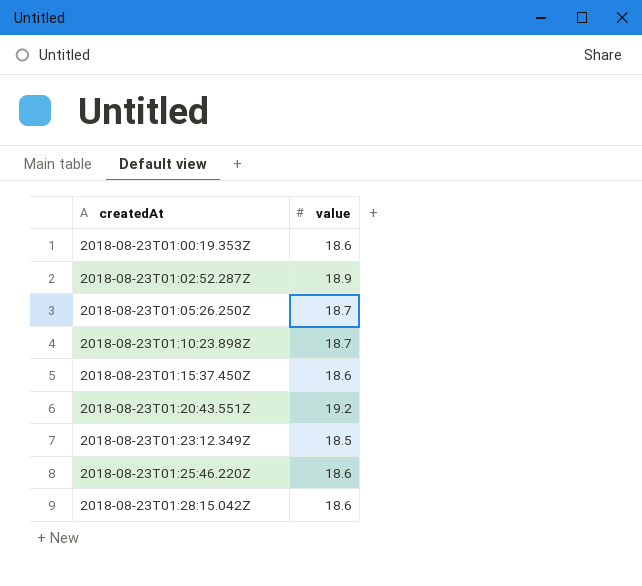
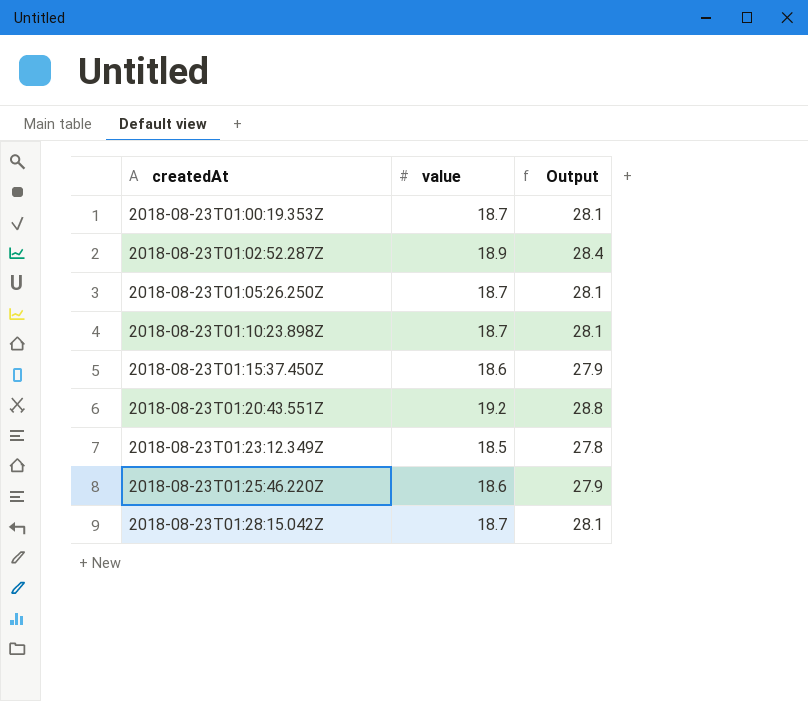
column Output | formula: none -> [value] * 1.5
2018-08-23T01:00:19.353Z | value: 18.6 -> 18.7
2018-08-23T01:28:15.042Z | value: 18.6 -> 18.7

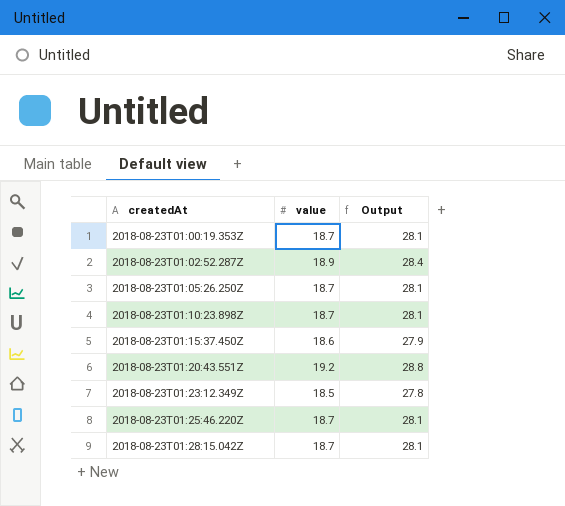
2018-08-23T01:25:46.220Z | value: 18.6 -> 18.7
2018-08-23T01:25:46.220Z | Output: 27.9 -> 28.1

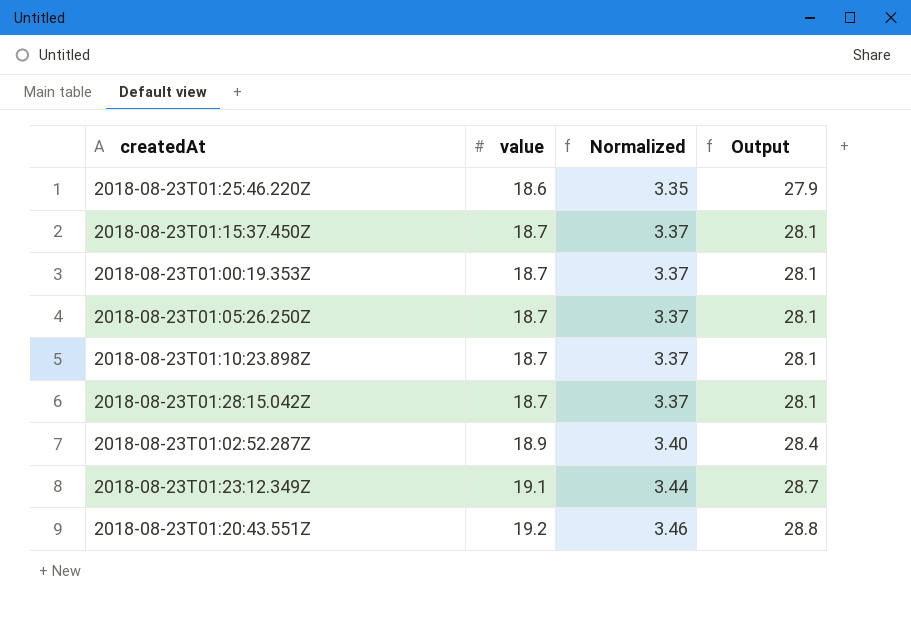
row order: createdAt ascending -> value ascending
column Normalized | formula: none -> [value] * 0.18
2018-08-23T01:25:46.220Z | value: 18.7 -> 18.6
2018-08-23T01:25:46.220Z | Output: 28.1 -> 27.9
2018-08-23T01:15:37.450Z | value: 18.6 -> 18.7
2018-08-23T01:15:37.450Z | Output: 27.9 -> 28.1
2018-08-23T01:23:12.349Z | value: 18.5 -> 19.1
2018-08-23T01:23:12.349Z | Output: 27.8 -> 28.7

